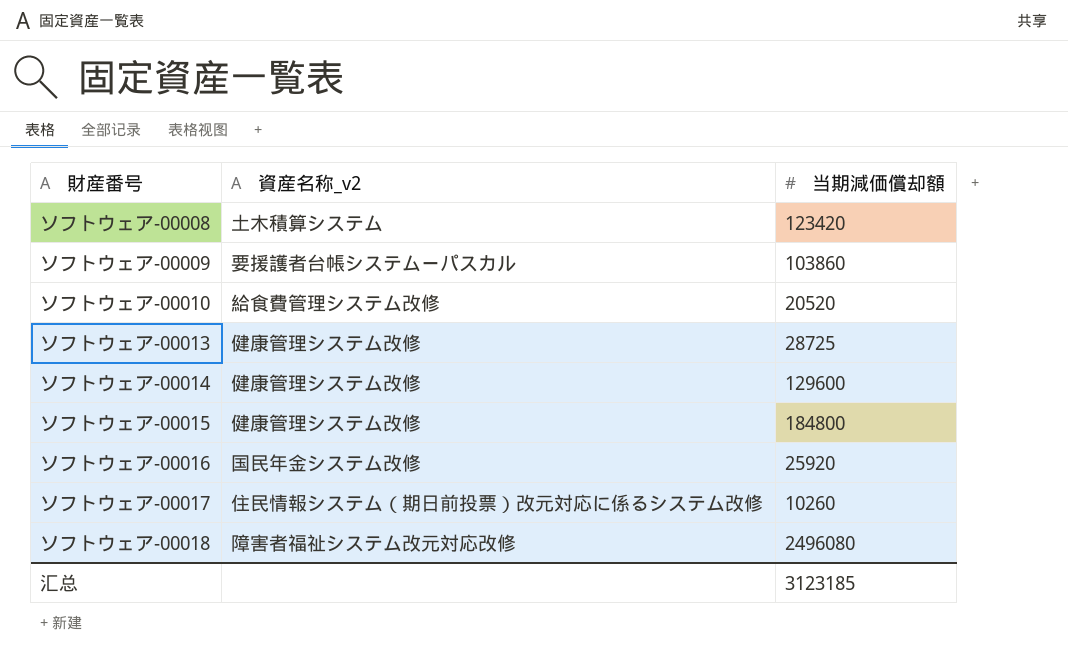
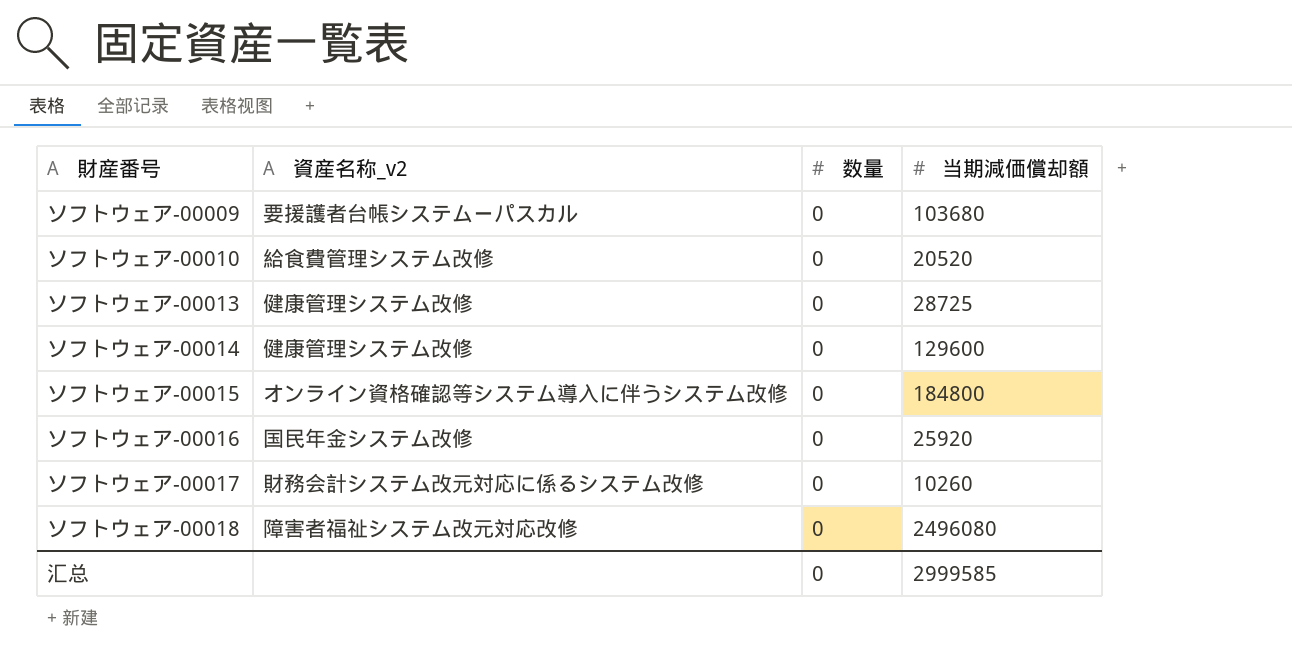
column 数量 | position: none -> 3
row ソフトウェア-00008: 土木積算システム | 123420 -> none
ソフトウェア-00009 | 当期減価償却額: 103860 -> 103680
ソフトウェア-00015 | 資産名称_v2: 健康管理システム改修 -> オンライン資格確認等システム導入に伴うシステム改修
ソフトウェア-00017 | 資産名称_v2: 住民情報システム（期日前投票）改元対応に係るシステム改修 -> 財務会計システム改元対応に係るシステム改修
汇总 | 当期減価償却額: 3123185 -> 2999585

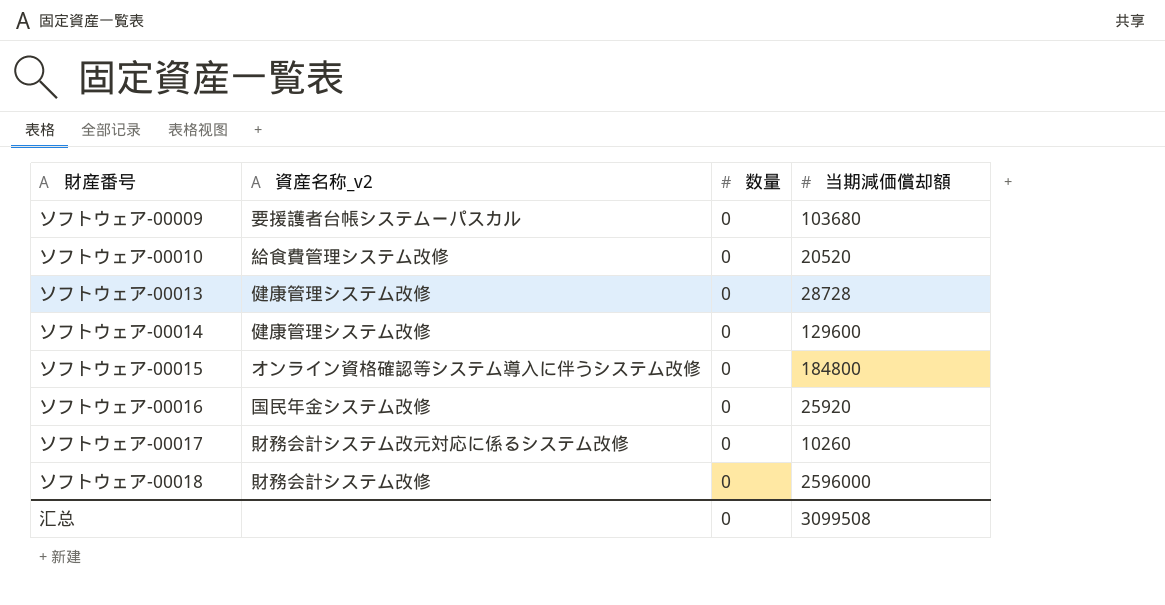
ソフトウェア-00013 | 当期減価償却額: 28725 -> 28728
ソフトウェア-00018 | 資産名称_v2: 障害者福祉システム改元対応改修 -> 財務会計システム改修
ソフトウェア-00018 | 当期減価償却額: 2496080 -> 2596000
汇总 | 当期減価償却額: 2999585 -> 3099508

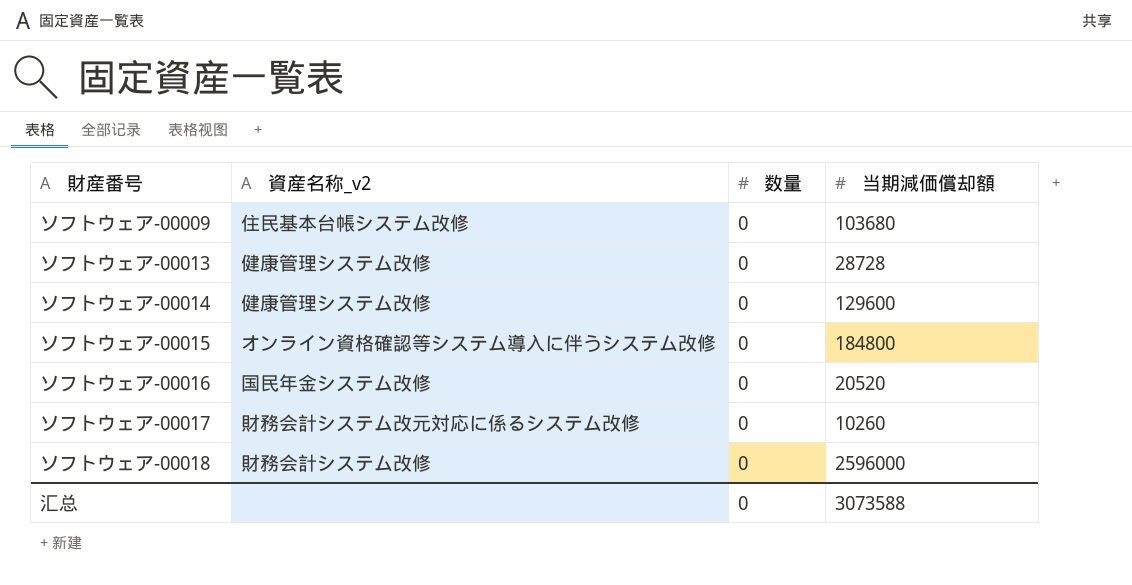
row ソフトウェア-00010: 給食費管理システム改修 | 0 | 20520 -> none
ソフトウェア-00009 | 資産名称_v2: 要援護者台帳システムーパスカル -> 住民基本台帳システム改修
ソフトウェア-00016 | 当期減価償却額: 25920 -> 20520
汇总 | 当期減価償却額: 3099508 -> 3073588

